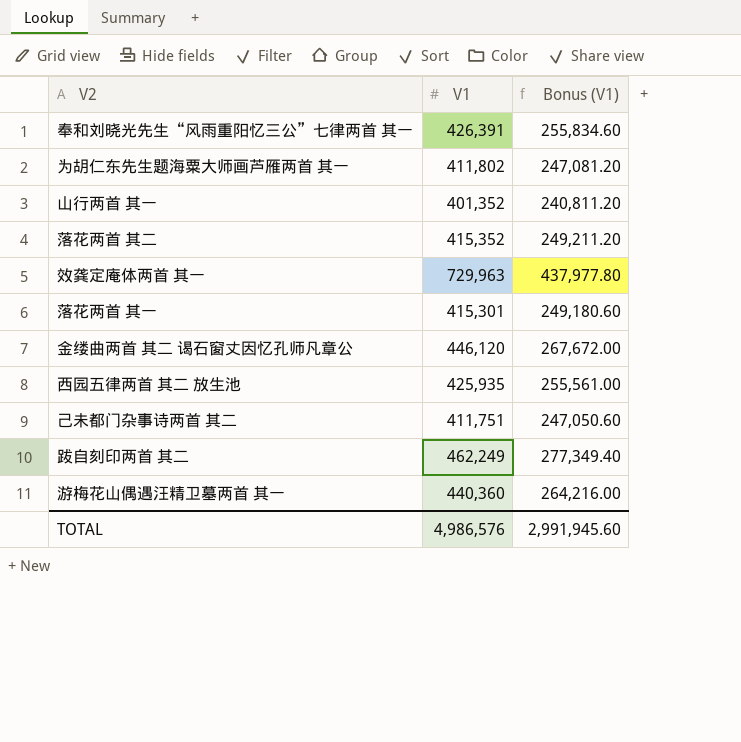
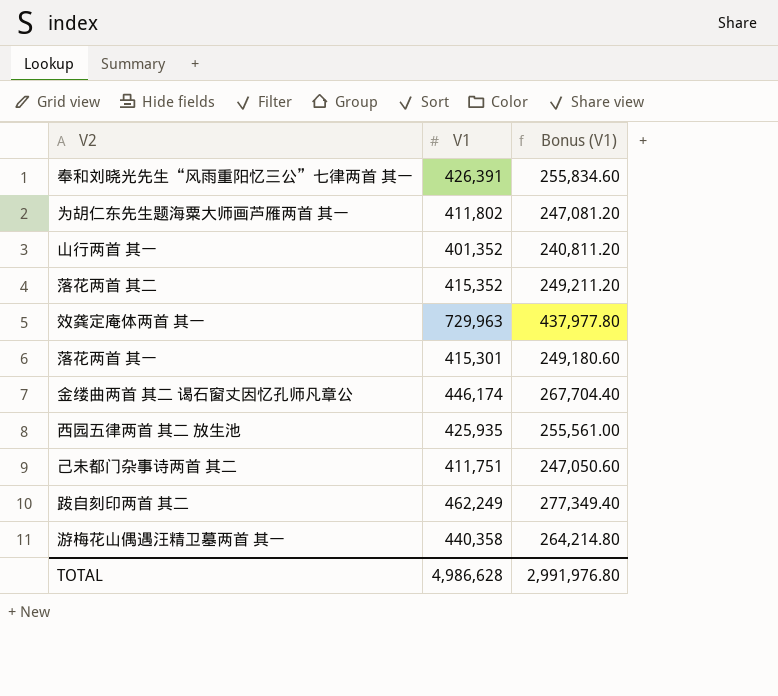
金缕曲两首 其二 谒石窗丈因忆孔师凡章公 | V1: 446,120 -> 446,174
金缕曲两首 其二 谒石窗丈因忆孔师凡章公 | Bonus (V1): 267,672.00 -> 267,704.40
游梅花山偶遇汪精卫墓两首 其一 | V1: 440,360 -> 440,358
游梅花山偶遇汪精卫墓两首 其一 | Bonus (V1): 264,216.00 -> 264,214.80
TOTAL | V1: 4,986,576 -> 4,986,628
TOTAL | Bonus (V1): 2,991,945.60 -> 2,991,976.80

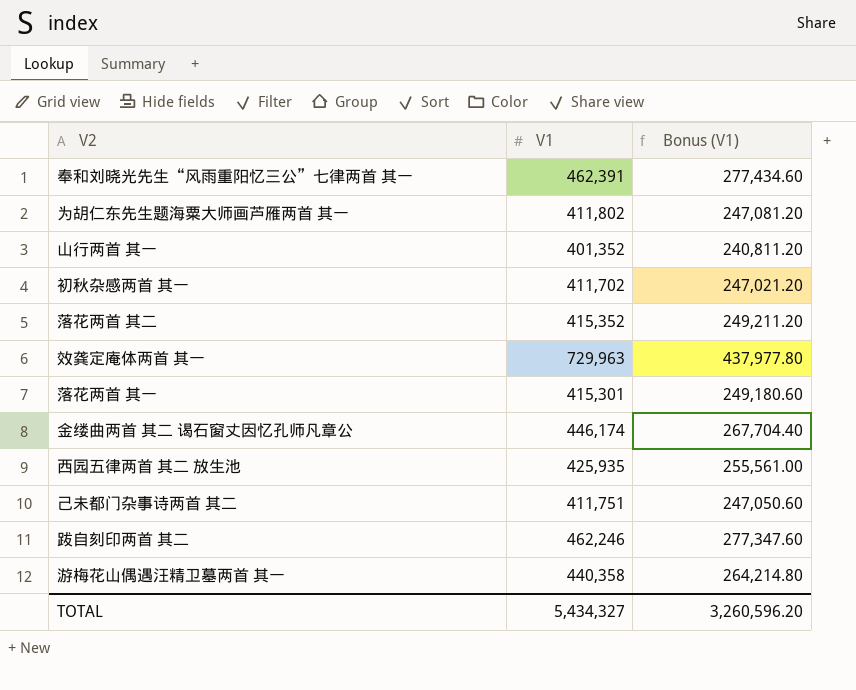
奉和刘晓光先生“风雨重阳忆三公”七律两首 其一 | V1: 426,391 -> 462,391
奉和刘晓光先生“风雨重阳忆三公”七律两首 其一 | Bonus (V1): 255,834.60 -> 277,434.60
row 初秋杂感两首 其一: none -> 411,702 | 247,021.20
跋自刻印两首 其二 | V1: 462,249 -> 462,246
跋自刻印两首 其二 | Bonus (V1): 277,349.40 -> 277,347.60
TOTAL | V1: 4,986,628 -> 5,434,327
TOTAL | Bonus (V1): 2,991,976.80 -> 3,260,596.20

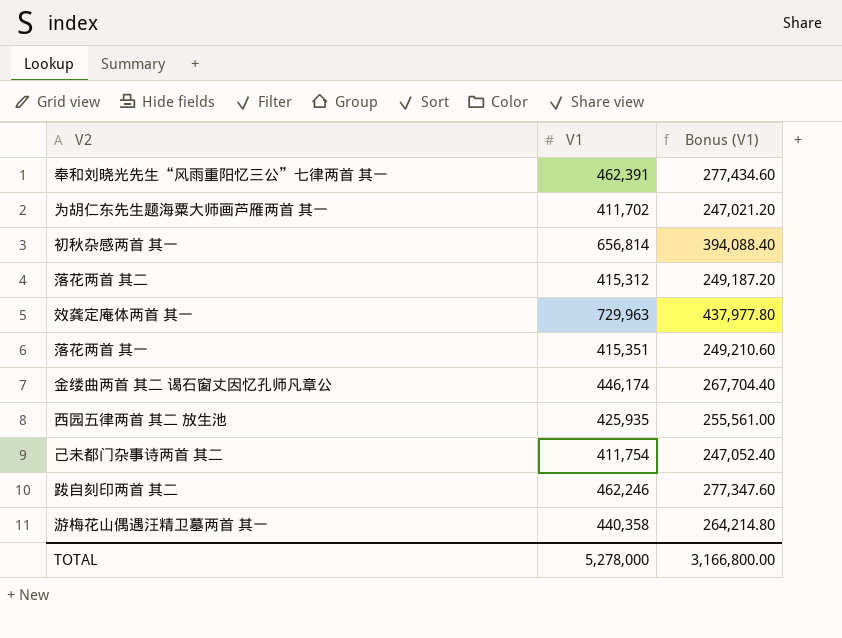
row 山行两首 其一: 401,352 | 240,811.20 -> none
为胡仁东先生题海粟大师画芦雁两首 其一 | V1: 411,802 -> 411,702
为胡仁东先生题海粟大师画芦雁两首 其一 | Bonus (V1): 247,081.20 -> 247,021.20
初秋杂感两首 其一 | V1: 411,702 -> 656,814
初秋杂感两首 其一 | Bonus (V1): 247,021.20 -> 394,088.40
落花两首 其二 | V1: 415,352 -> 415,312
落花两首 其二 | Bonus (V1): 249,211.20 -> 249,187.20
落花两首 其一 | V1: 415,301 -> 415,351
落花两首 其一 | Bonus (V1): 249,180.60 -> 249,210.60
己未都门杂事诗两首 其二 | V1: 411,751 -> 411,754
己未都门杂事诗两首 其二 | Bonus (V1): 247,050.60 -> 247,052.40
TOTAL | V1: 5,434,327 -> 5,278,000
TOTAL | Bonus (V1): 3,260,596.20 -> 3,166,800.00

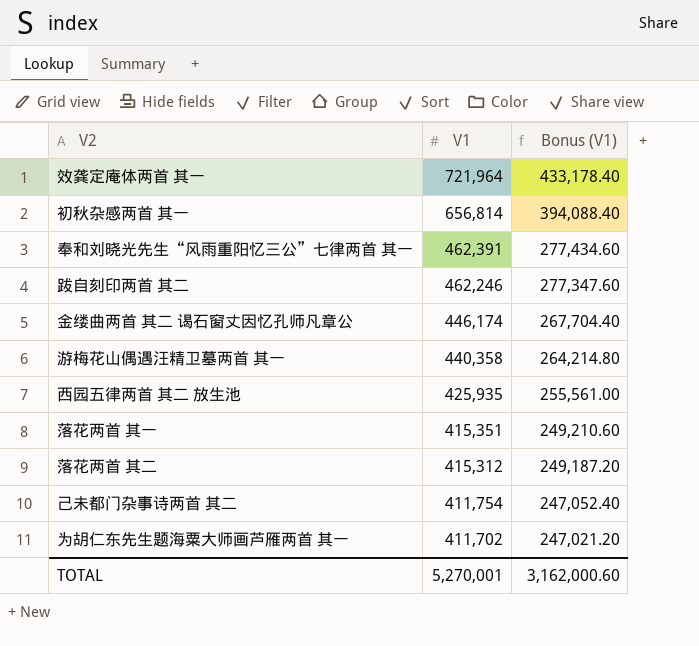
row order: none -> V1 descending
效龚定庵体两首 其一 | V1: 729,963 -> 721,964
效龚定庵体两首 其一 | Bonus (V1): 437,977.80 -> 433,178.40
TOTAL | V1: 5,278,000 -> 5,270,001
TOTAL | Bonus (V1): 3,166,800.00 -> 3,162,000.60

